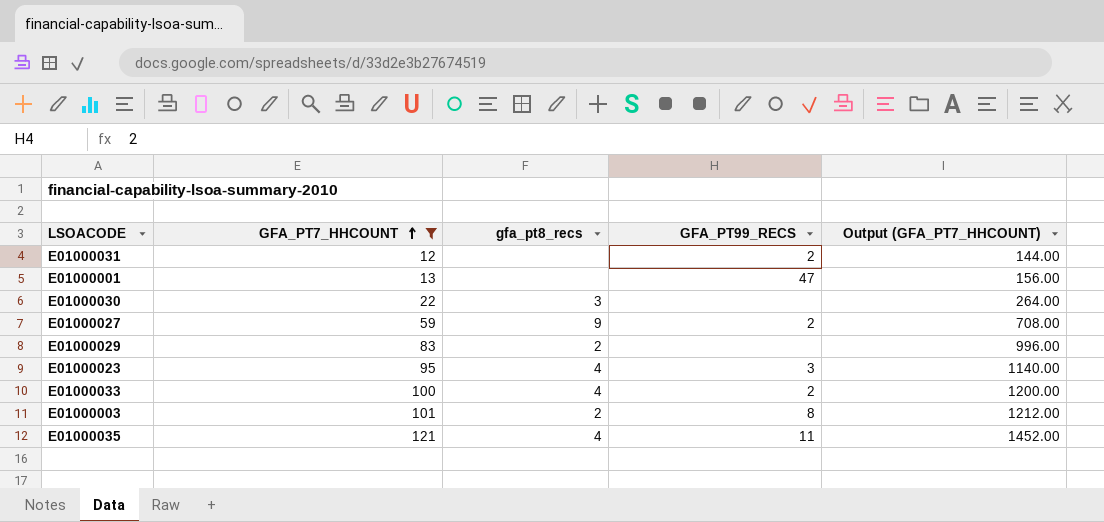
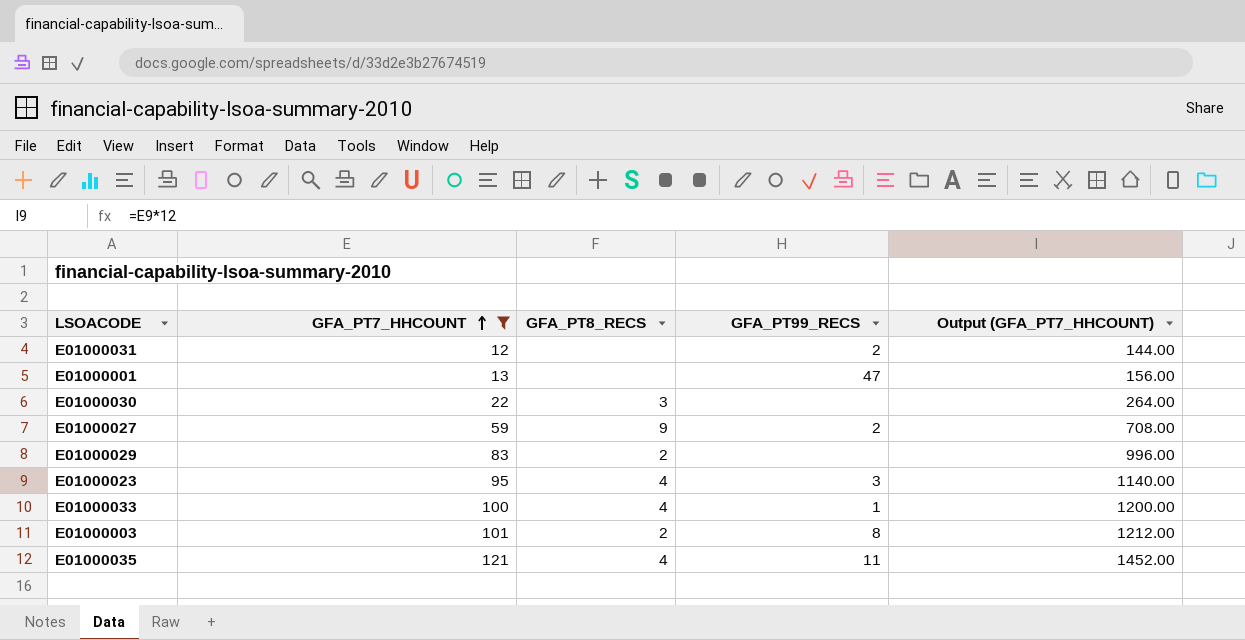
column name: gfa_pt8_recs -> GFA_PT8_RECS
E01000033 | GFA_PT99_RECS: 2 -> 1

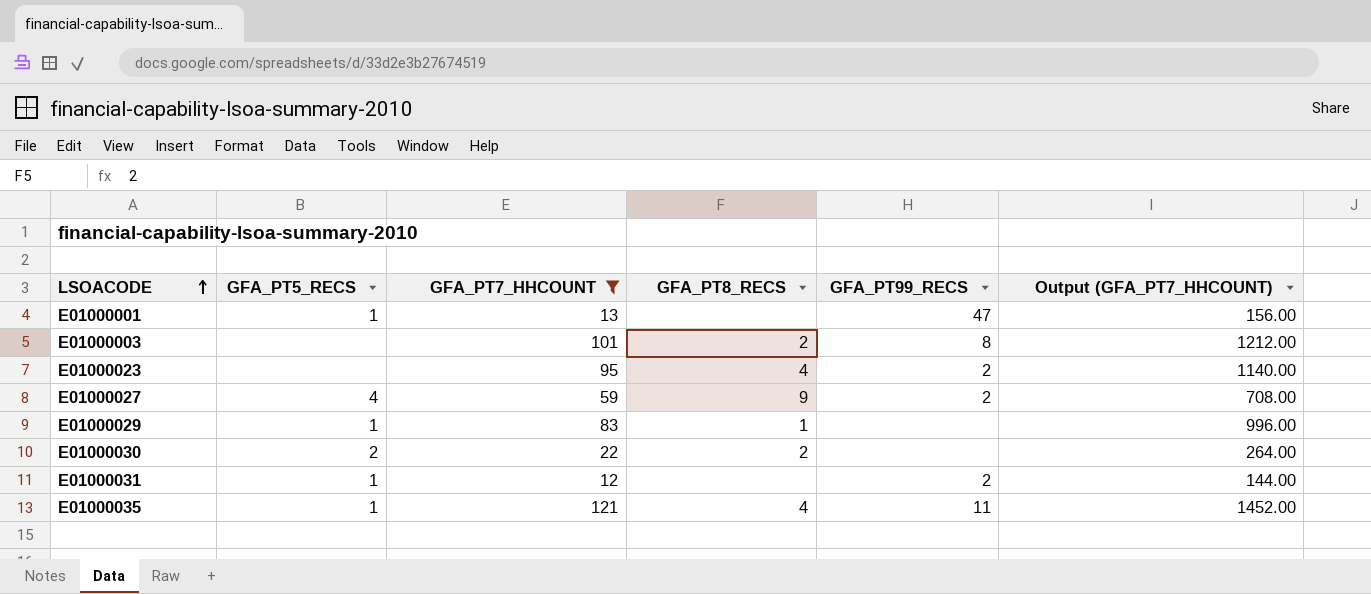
row order: GFA_PT7_HHCOUNT ascending -> LSOACODE ascending
column GFA_PT5_RECS | position: none -> 2
row E01000033: 100 | 4 | 1 | 1200.00 -> none
E01000023 | GFA_PT99_RECS: 3 -> 2
E01000029 | GFA_PT8_RECS: 2 -> 1
E01000030 | GFA_PT8_RECS: 3 -> 2

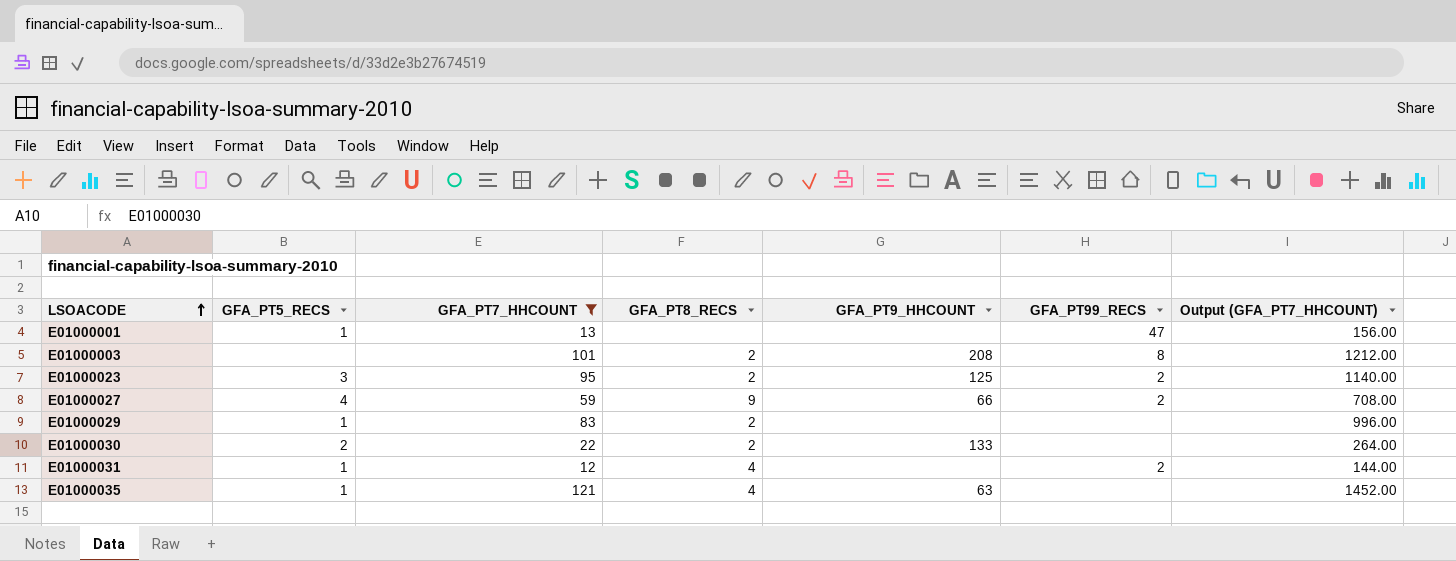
column GFA_PT9_HHCOUNT | position: none -> 5
E01000023 | GFA_PT5_RECS: none -> 3
E01000023 | GFA_PT8_RECS: 4 -> 2
E01000029 | GFA_PT8_RECS: 1 -> 2
E01000031 | GFA_PT8_RECS: none -> 4
E01000035 | GFA_PT99_RECS: 11 -> none

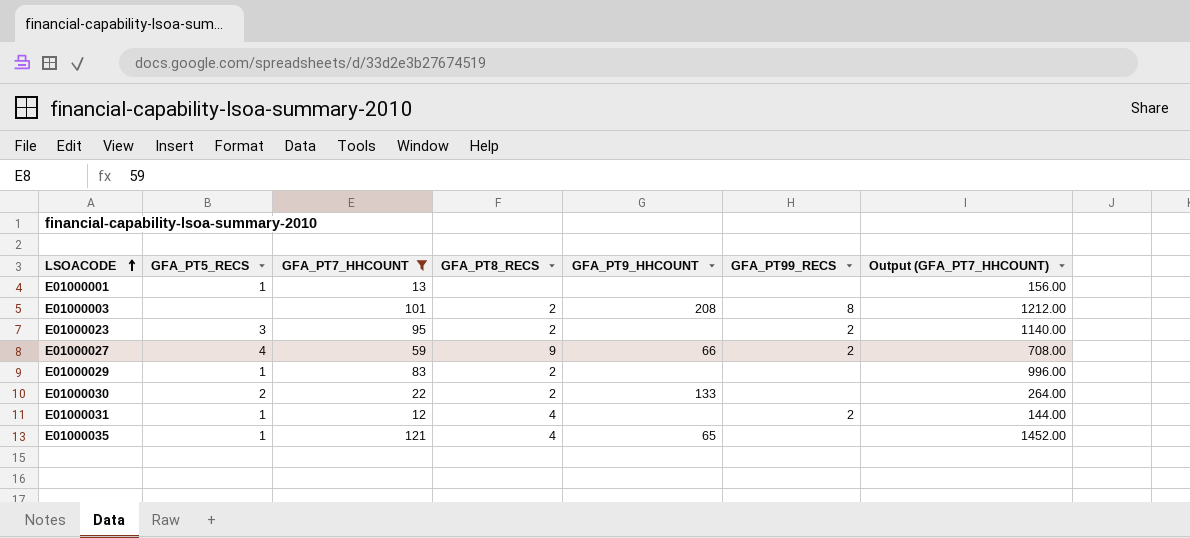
E01000001 | GFA_PT99_RECS: 47 -> none
E01000023 | GFA_PT9_HHCOUNT: 125 -> none
E01000035 | GFA_PT9_HHCOUNT: 63 -> 65

